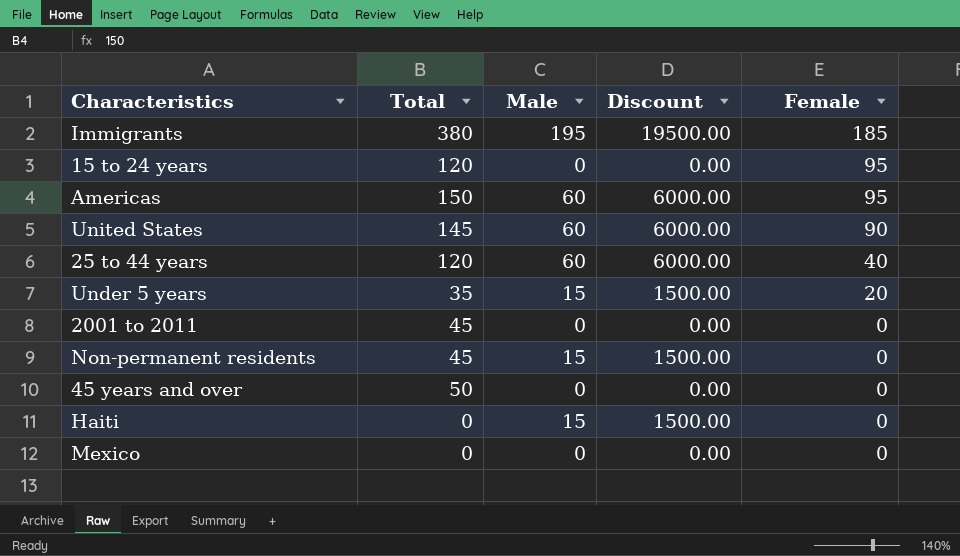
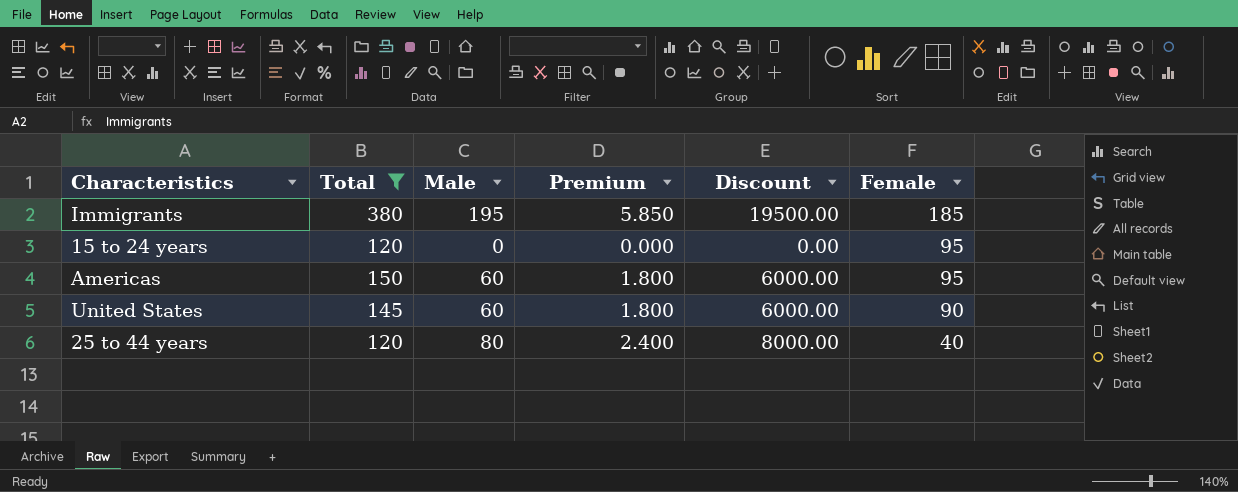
filter: none -> Total >= 120
column Premium | formula: none -> [Male] * 0.03
25 to 44 years | Male: 60 -> 80
25 to 44 years | Discount: 6000.00 -> 8000.00

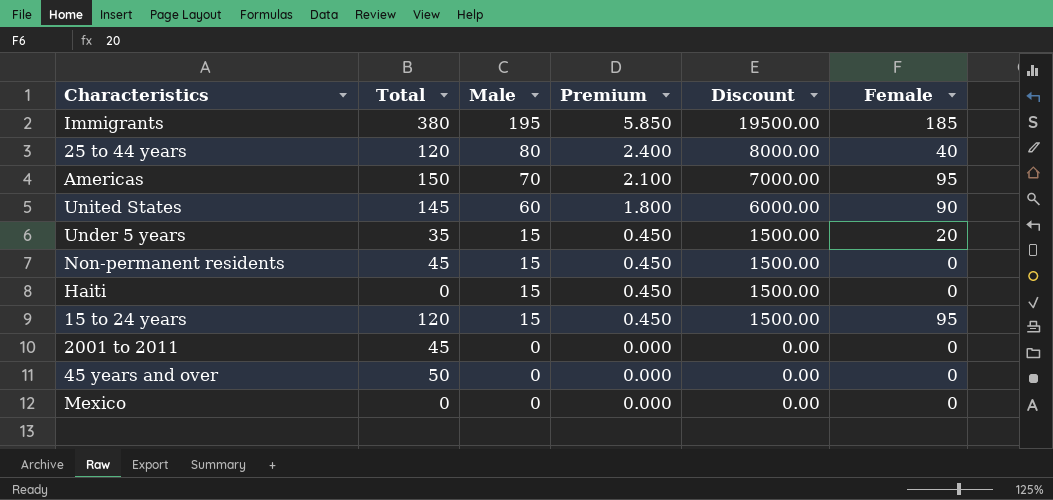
filter: Total >= 120 -> none
row order: Female descending -> Male descending
Americas | Male: 60 -> 70
Americas | Premium: 1.800 -> 2.100
Americas | Discount: 6000.00 -> 7000.00
15 to 24 years | Male: 0 -> 15
15 to 24 years | Premium: 0.000 -> 0.450
15 to 24 years | Discount: 0.00 -> 1500.00

